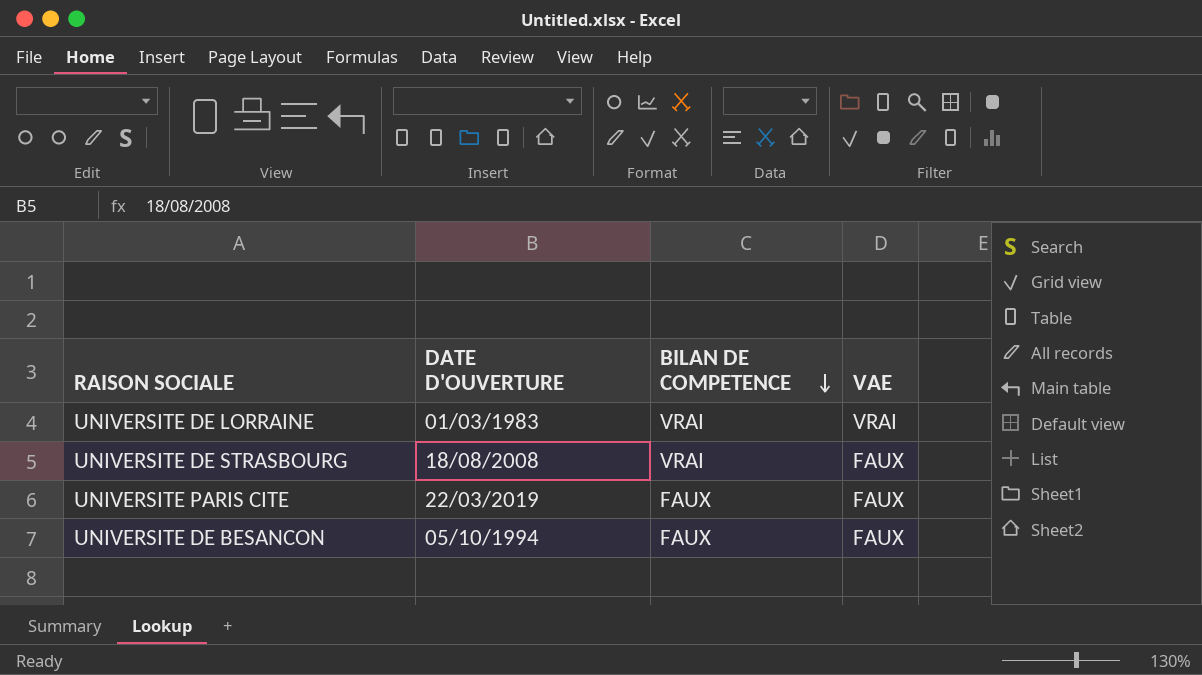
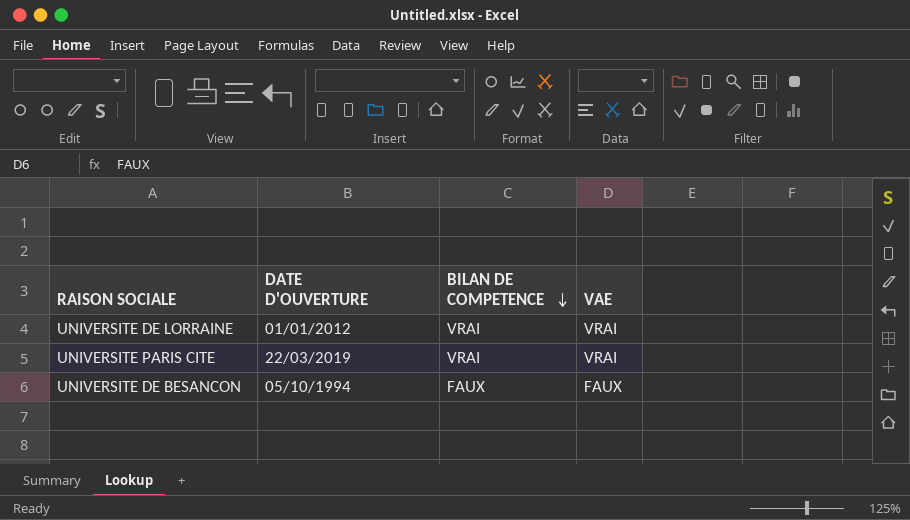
row UNIVERSITE DE STRASBOURG: 18/08/2008 | VRAI | FAUX -> none
UNIVERSITE DE LORRAINE | DATE D'OUVERTURE: 01/03/1983 -> 01/01/2012
UNIVERSITE PARIS CITE | BILAN DE COMPETENCE: FAUX -> VRAI
UNIVERSITE PARIS CITE | VAE: FAUX -> VRAI

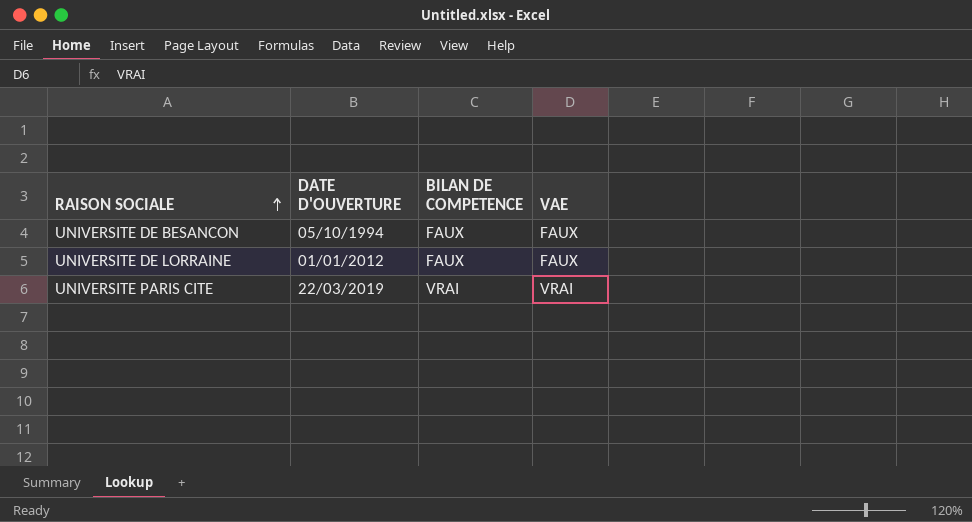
row order: BILAN DE COMPETENCE descending -> RAISON SOCIALE ascending
UNIVERSITE DE LORRAINE | BILAN DE COMPETENCE: VRAI -> FAUX
UNIVERSITE DE LORRAINE | VAE: VRAI -> FAUX

